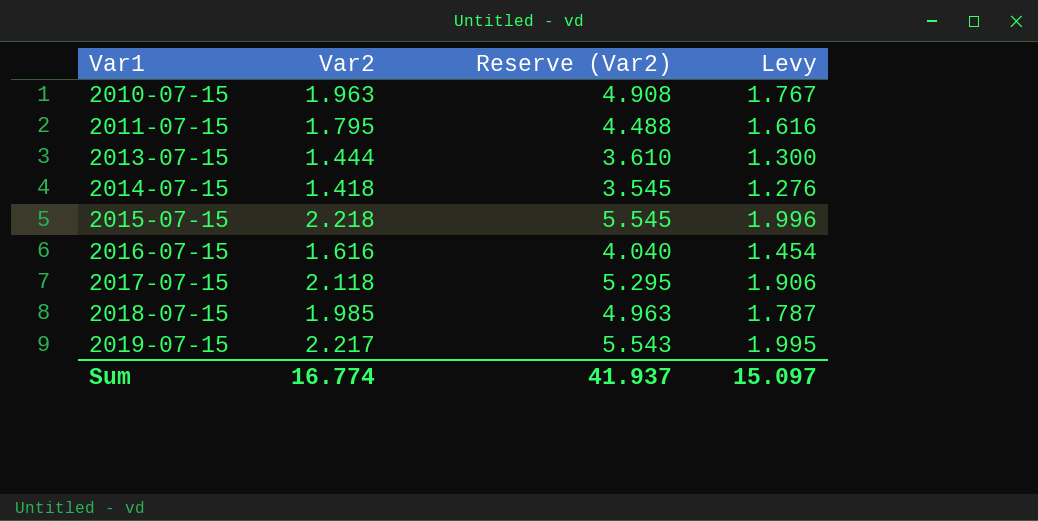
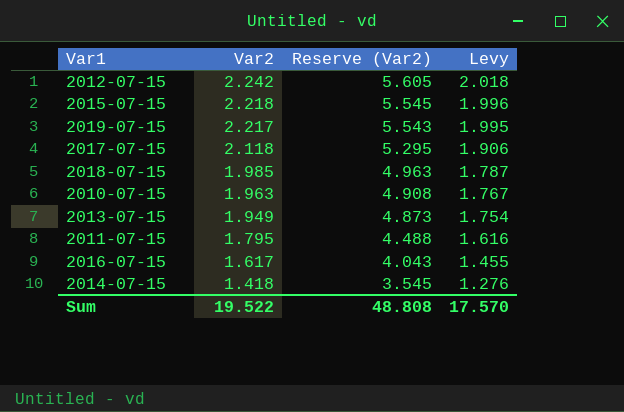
row order: Var1 ascending -> Var2 descending
row 2012-07-15: none -> 2.242 | 5.605 | 2.018
2013-07-15 | Var2: 1.444 -> 1.949
2013-07-15 | Reserve (Var2): 3.610 -> 4.873
2013-07-15 | Levy: 1.300 -> 1.754
2016-07-15 | Var2: 1.616 -> 1.617
2016-07-15 | Reserve (Var2): 4.040 -> 4.043
2016-07-15 | Levy: 1.454 -> 1.455
Sum | Var2: 16.774 -> 19.522
Sum | Reserve (Var2): 41.937 -> 48.808
Sum | Levy: 15.097 -> 17.570

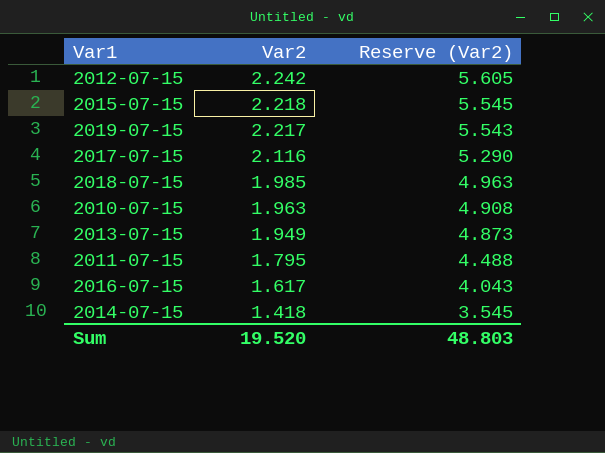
column Levy | formula: [Var2] * 0.9 -> none
2017-07-15 | Var2: 2.118 -> 2.116
2017-07-15 | Reserve (Var2): 5.295 -> 5.290
Sum | Var2: 19.522 -> 19.520
Sum | Reserve (Var2): 48.808 -> 48.803

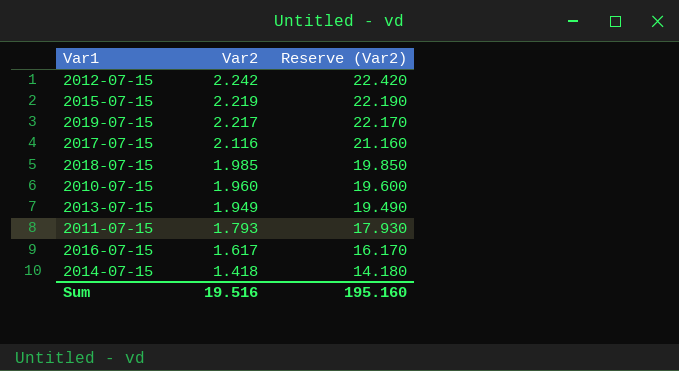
column Reserve (Var2) | formula: [Var2] * 2.5 -> [Var2] * 10
2015-07-15 | Var2: 2.218 -> 2.219
2010-07-15 | Var2: 1.963 -> 1.960
2011-07-15 | Var2: 1.795 -> 1.793
Sum | Var2: 19.520 -> 19.516
Sum | Reserve (Var2): 48.803 -> 195.160

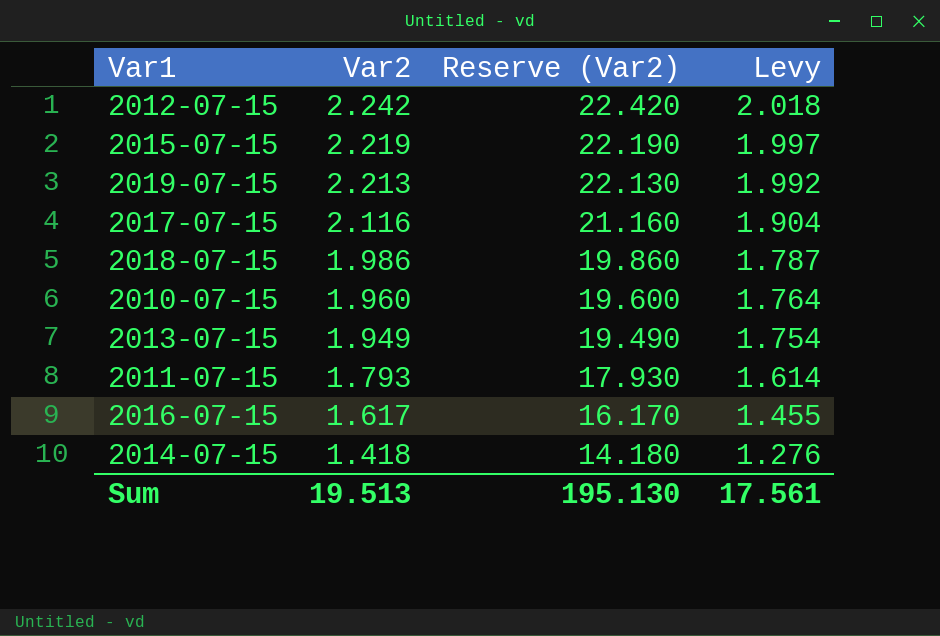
column Levy | formula: none -> [Var2] * 0.9
2019-07-15 | Var2: 2.217 -> 2.213
2019-07-15 | Reserve (Var2): 22.170 -> 22.130
2018-07-15 | Var2: 1.985 -> 1.986
2018-07-15 | Reserve (Var2): 19.850 -> 19.860
Sum | Var2: 19.516 -> 19.513
Sum | Reserve (Var2): 195.160 -> 195.130

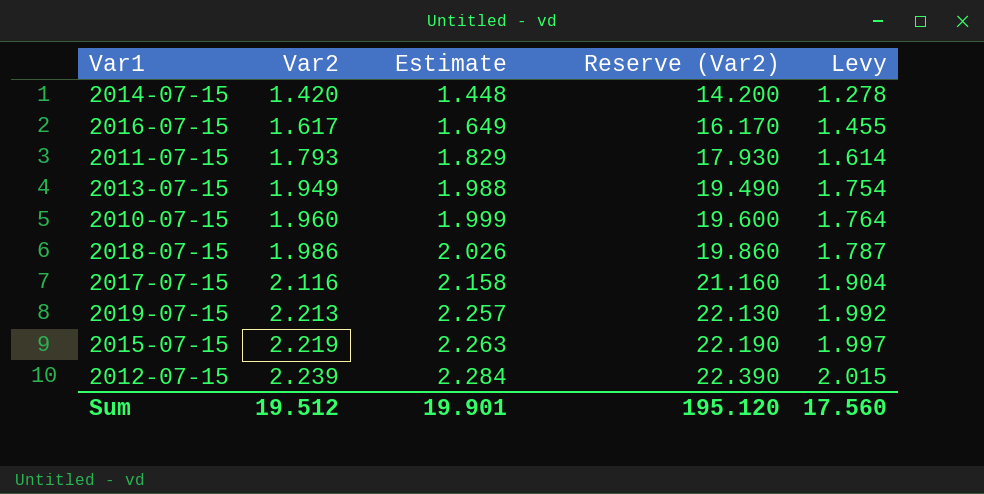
row order: Var2 descending -> Var2 ascending
column Estimate | formula: none -> [Var2] * 1.02
2014-07-15 | Var2: 1.418 -> 1.420
2014-07-15 | Reserve (Var2): 14.180 -> 14.200
2014-07-15 | Levy: 1.276 -> 1.278
2012-07-15 | Var2: 2.242 -> 2.239
2012-07-15 | Reserve (Var2): 22.420 -> 22.390
2012-07-15 | Levy: 2.018 -> 2.015
Sum | Var2: 19.513 -> 19.512
Sum | Reserve (Var2): 195.130 -> 195.120
Sum | Levy: 17.561 -> 17.560

